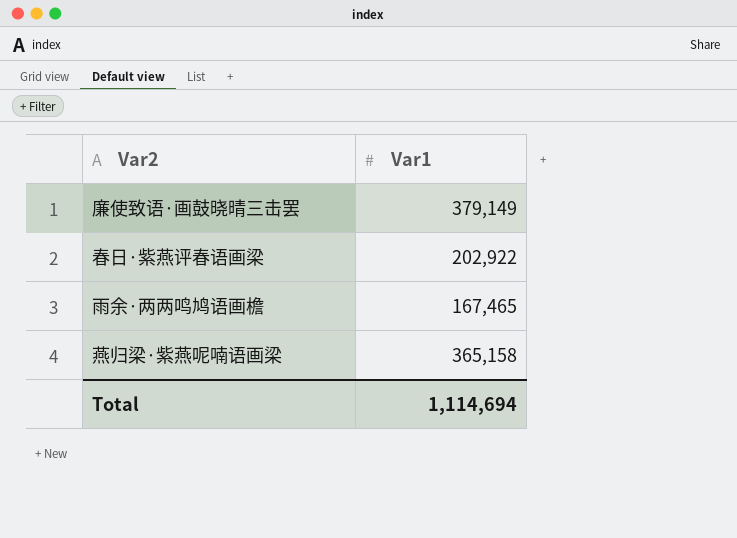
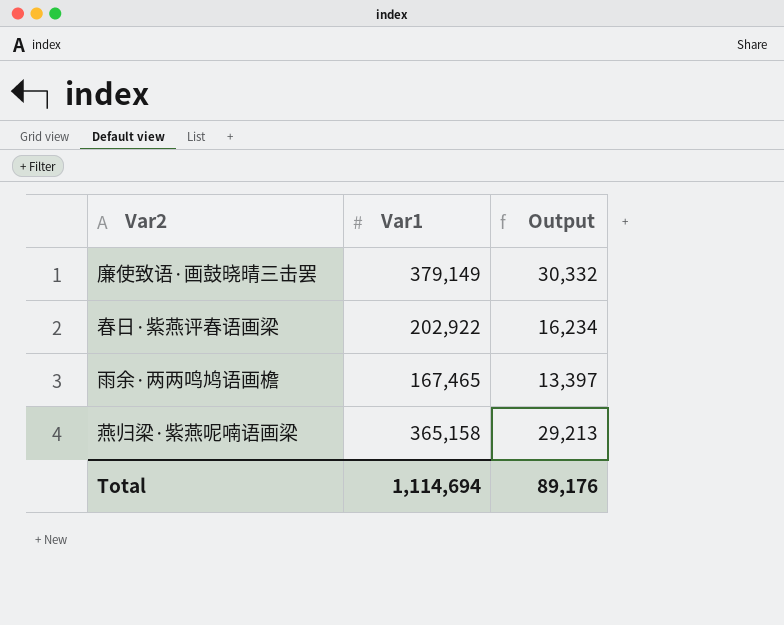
column Output | formula: none -> [Var1] * 0.08

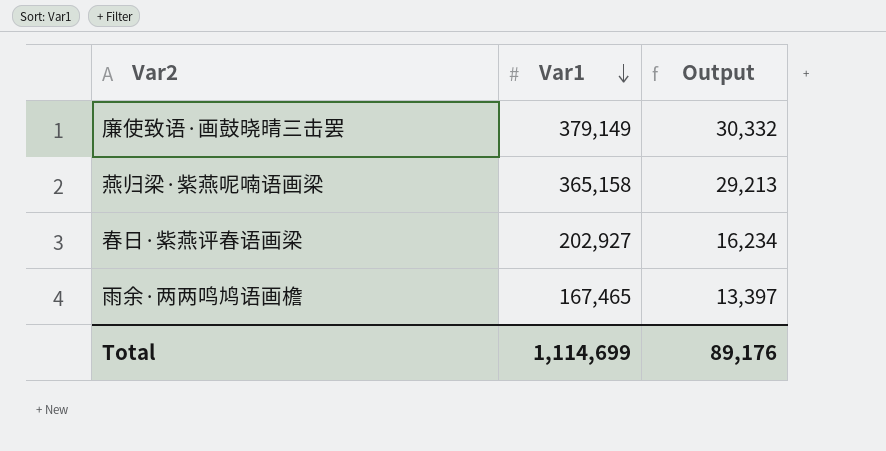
row order: none -> Var1 descending
春日·紫燕评春语画梁 | Var1: 202,922 -> 202,927
Total | Var1: 1,114,694 -> 1,114,699

